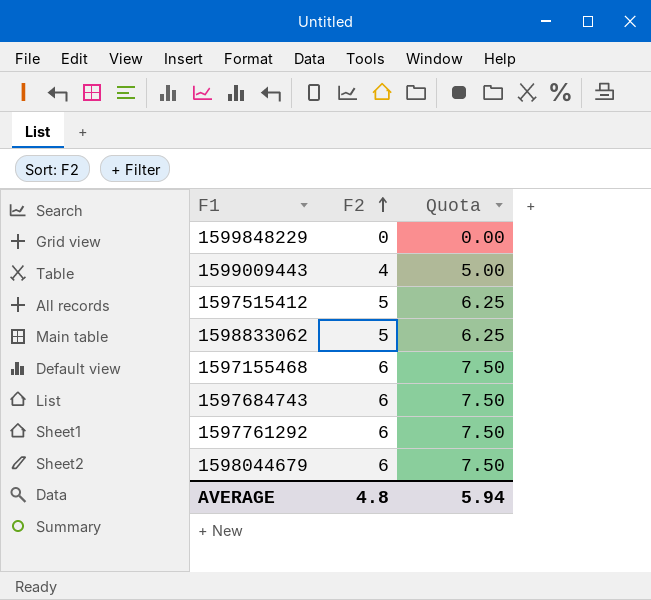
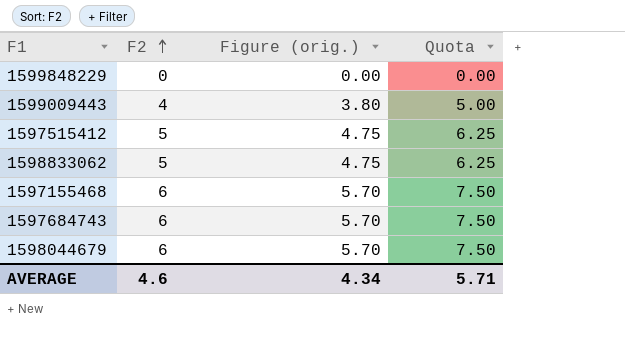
column Figure (orig.) | formula: none -> [F2] * 0.95
row 1597761292: 6 | 7.50 -> none
AVERAGE | F2: 4.8 -> 4.6
AVERAGE | Quota: 5.94 -> 5.71

